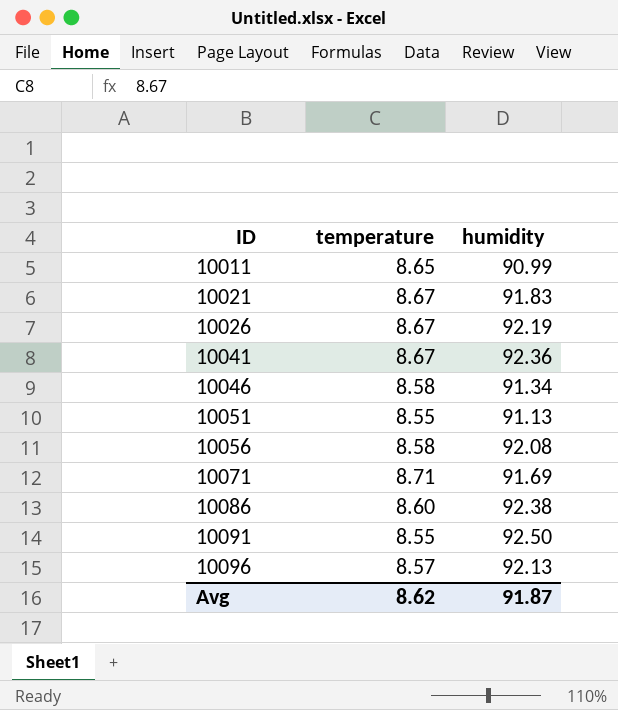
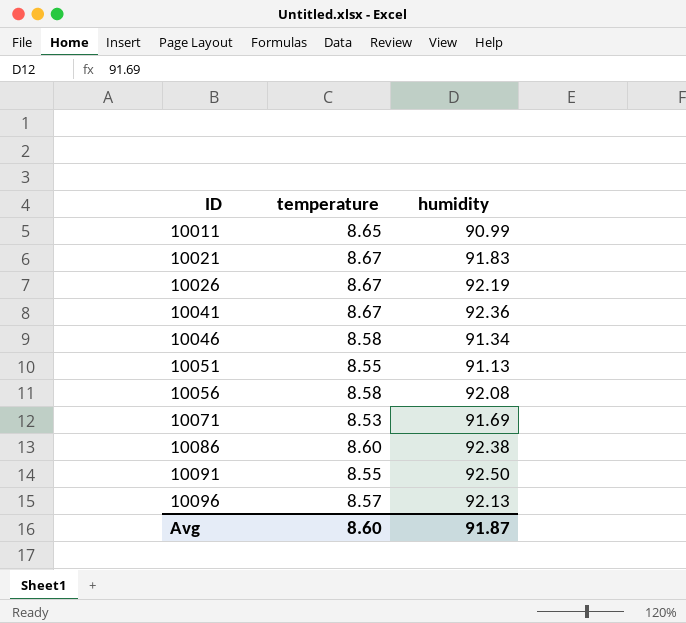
10071 | temperature: 8.71 -> 8.53
Avg | temperature: 8.62 -> 8.60

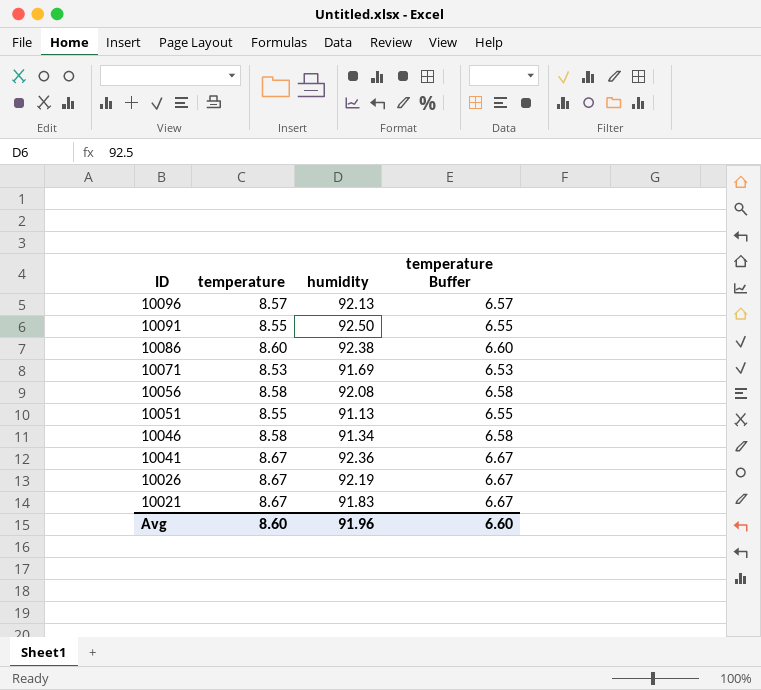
row order: ID ascending -> ID descending
column temperature Buffer | formula: none -> [temperature] - 2
row 10011: 8.65 | 90.99 -> none
Avg | humidity: 91.87 -> 91.96

